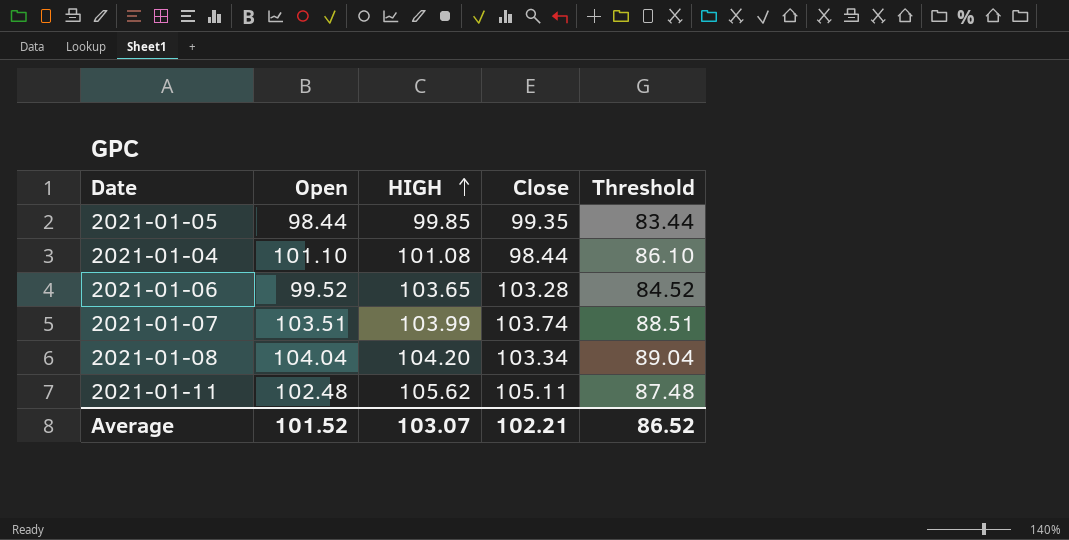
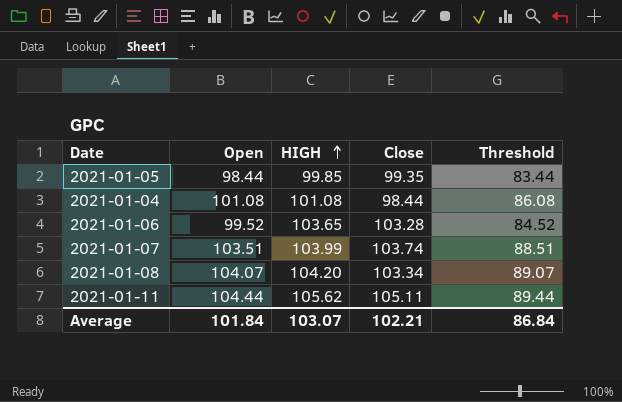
2021-01-04 | Open: 101.10 -> 101.08
2021-01-04 | Threshold: 86.10 -> 86.08
2021-01-08 | Open: 104.04 -> 104.07
2021-01-08 | Threshold: 89.04 -> 89.07
2021-01-11 | Open: 102.48 -> 104.44
2021-01-11 | Threshold: 87.48 -> 89.44
Average | Open: 101.52 -> 101.84
Average | Threshold: 86.52 -> 86.84

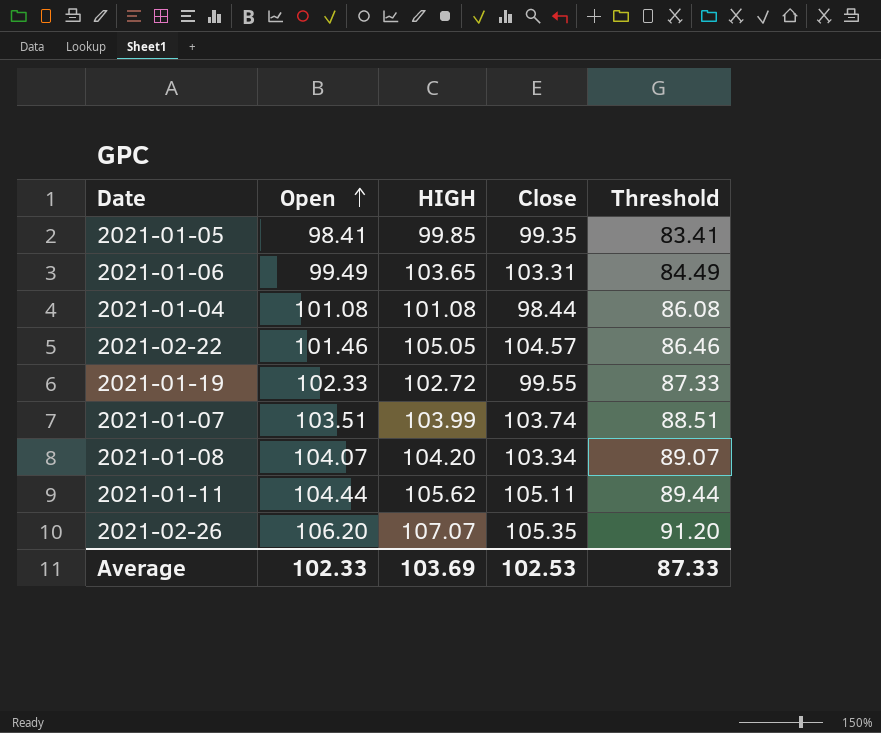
row order: HIGH ascending -> Open ascending
2021-01-05 | Open: 98.44 -> 98.41
2021-01-05 | Threshold: 83.44 -> 83.41
2021-01-06 | Open: 99.52 -> 99.49
2021-01-06 | Close: 103.28 -> 103.31
2021-01-06 | Threshold: 84.52 -> 84.49
row 2021-02-22: none -> 101.46 | 105.05 | 104.57 | 86.46
row 2021-01-19: none -> 102.33 | 102.72 | 99.55 | 87.33
row 2021-02-26: none -> 106.20 | 107.07 | 105.35 | 91.20
Average | Open: 101.84 -> 102.33
Average | HIGH: 103.07 -> 103.69
Average | Close: 102.21 -> 102.53
Average | Threshold: 86.84 -> 87.33

